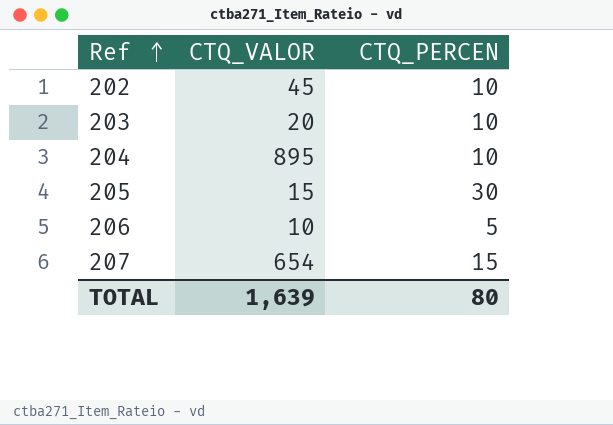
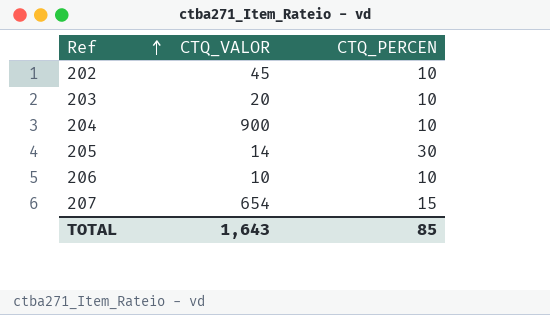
204 | CTQ_VALOR: 895 -> 900
205 | CTQ_VALOR: 15 -> 14
206 | CTQ_PERCEN: 5 -> 10
TOTAL | CTQ_VALOR: 1,639 -> 1,643
TOTAL | CTQ_PERCEN: 80 -> 85

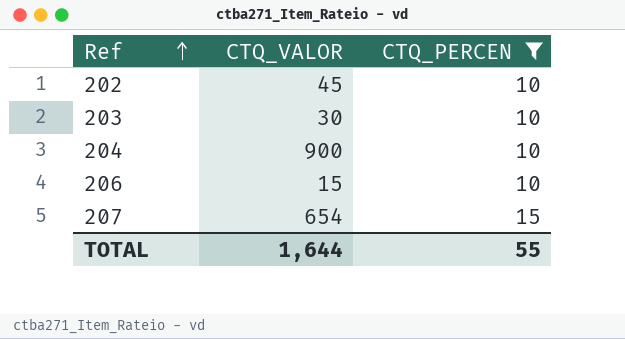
filter: none -> CTQ_PERCEN != 30
203 | CTQ_VALOR: 20 -> 30
206 | CTQ_VALOR: 10 -> 15
TOTAL | CTQ_VALOR: 1,643 -> 1,644
TOTAL | CTQ_PERCEN: 85 -> 55

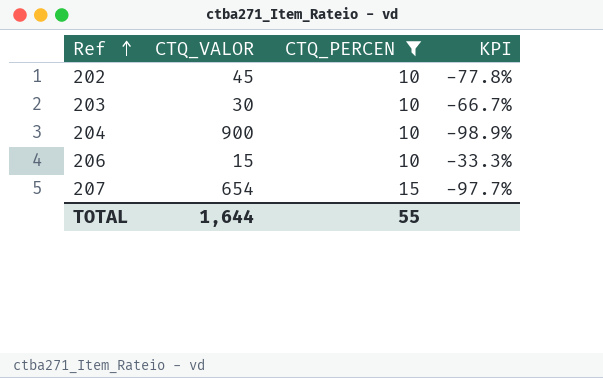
column KPI | formula: none -> ([CTQ_PERCEN] - [CTQ_VALOR]) / [CTQ_VALOR]

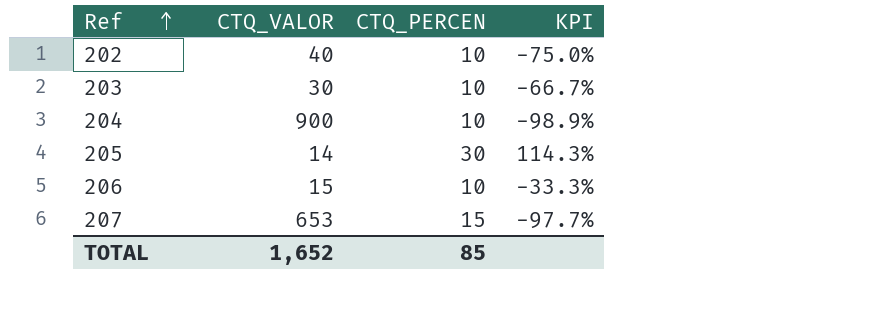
filter: CTQ_PERCEN != 30 -> none
202 | CTQ_VALOR: 45 -> 40
202 | KPI: -77.8% -> -75.0%
207 | CTQ_VALOR: 654 -> 653
TOTAL | CTQ_VALOR: 1,644 -> 1,652
TOTAL | CTQ_PERCEN: 55 -> 85

